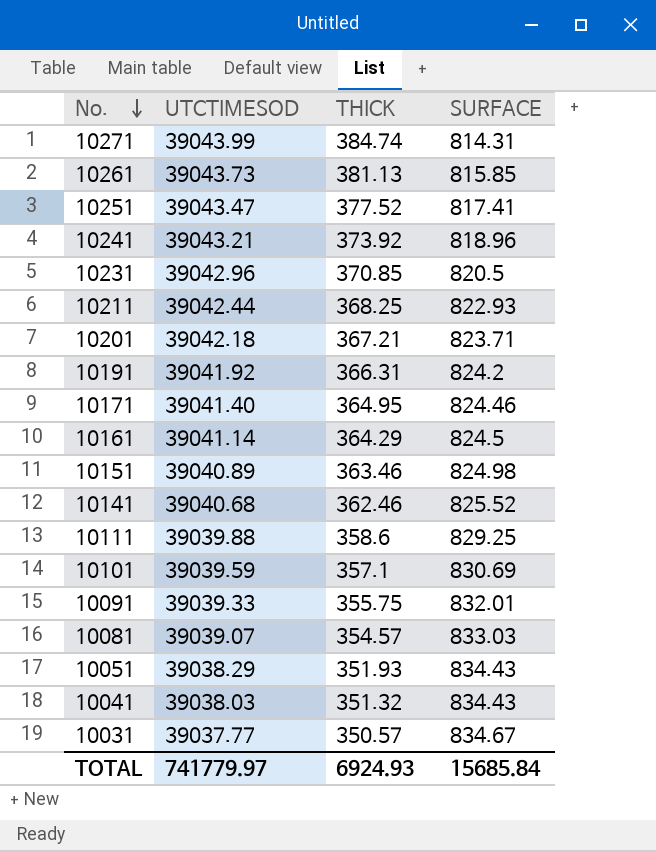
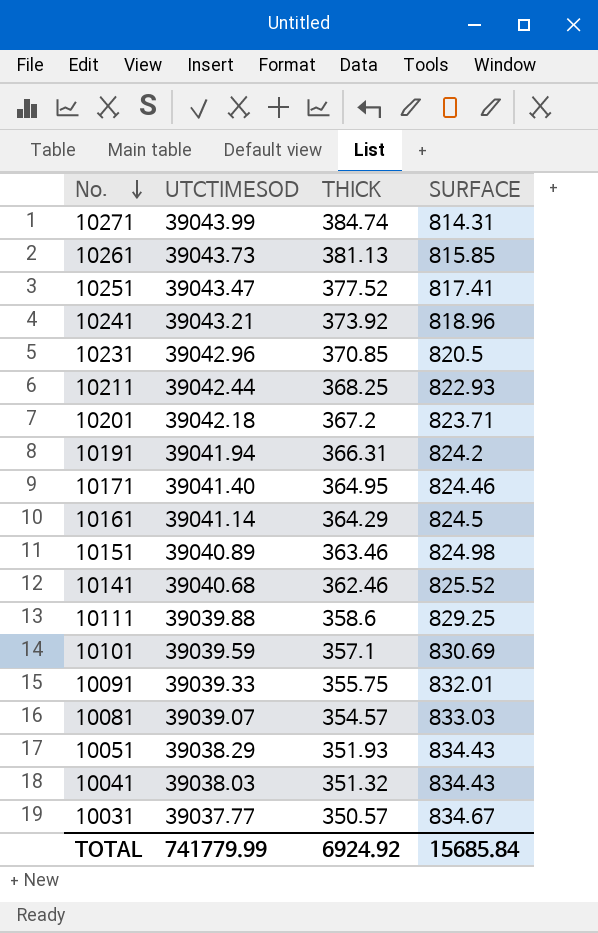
10201 | THICK: 367.21 -> 367.2
10191 | UTCTIMESOD: 39041.92 -> 39041.94
TOTAL | UTCTIMESOD: 741779.97 -> 741779.99
TOTAL | THICK: 6924.93 -> 6924.92

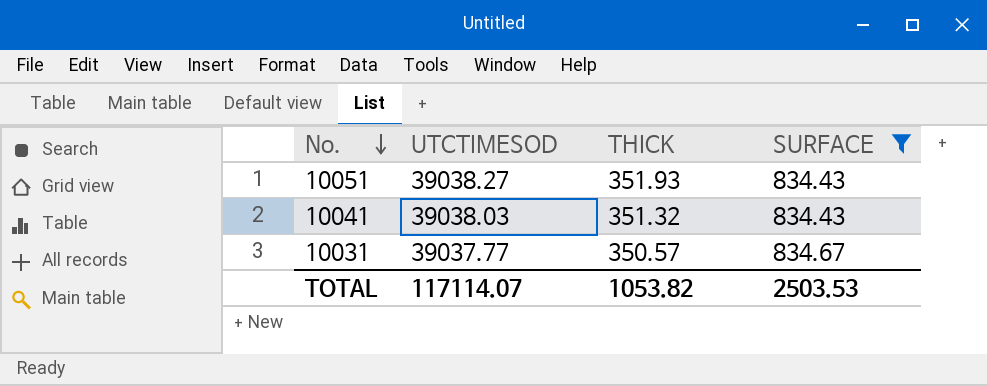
filter: none -> SURFACE >= 834.43
10051 | UTCTIMESOD: 39038.29 -> 39038.27
TOTAL | UTCTIMESOD: 741779.99 -> 117114.07
TOTAL | THICK: 6924.92 -> 1053.82
TOTAL | SURFACE: 15685.84 -> 2503.53

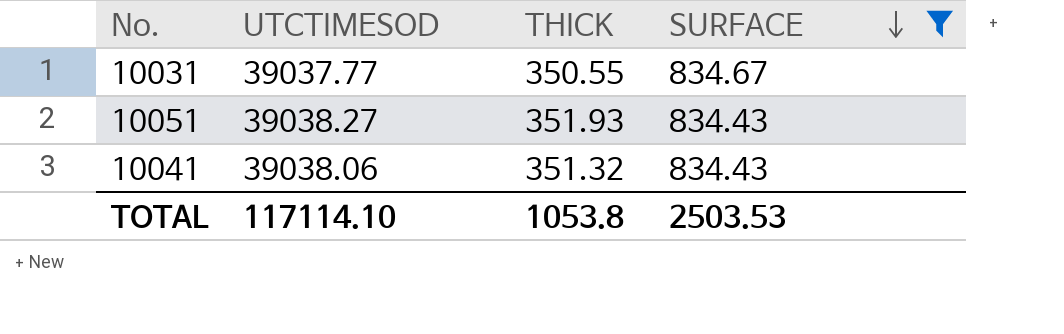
row order: No. descending -> SURFACE descending
10031 | THICK: 350.57 -> 350.55
10041 | UTCTIMESOD: 39038.03 -> 39038.06
TOTAL | UTCTIMESOD: 117114.07 -> 117114.10
TOTAL | THICK: 1053.82 -> 1053.8

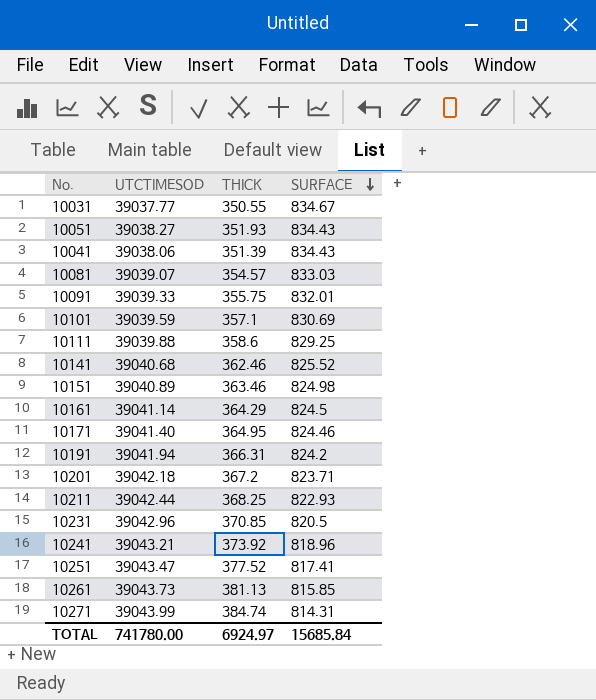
filter: SURFACE >= 834.43 -> none
10041 | THICK: 351.32 -> 351.39
TOTAL | UTCTIMESOD: 117114.10 -> 741780.00
TOTAL | THICK: 1053.8 -> 6924.97
TOTAL | SURFACE: 2503.53 -> 15685.84

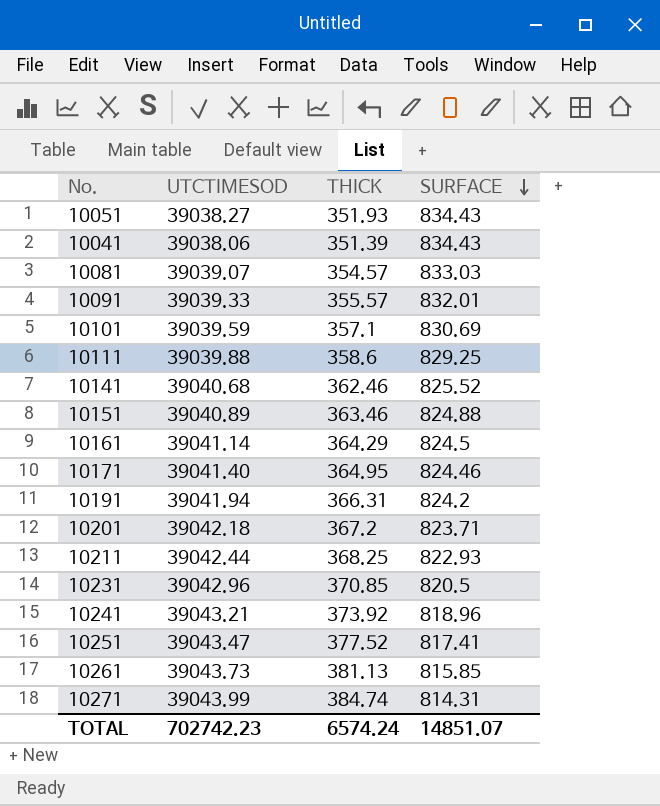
row 10031: 39037.77 | 350.55 | 834.67 -> none
10091 | THICK: 355.75 -> 355.57
10151 | SURFACE: 824.98 -> 824.88
TOTAL | UTCTIMESOD: 741780.00 -> 702742.23
TOTAL | THICK: 6924.97 -> 6574.24
TOTAL | SURFACE: 15685.84 -> 14851.07

